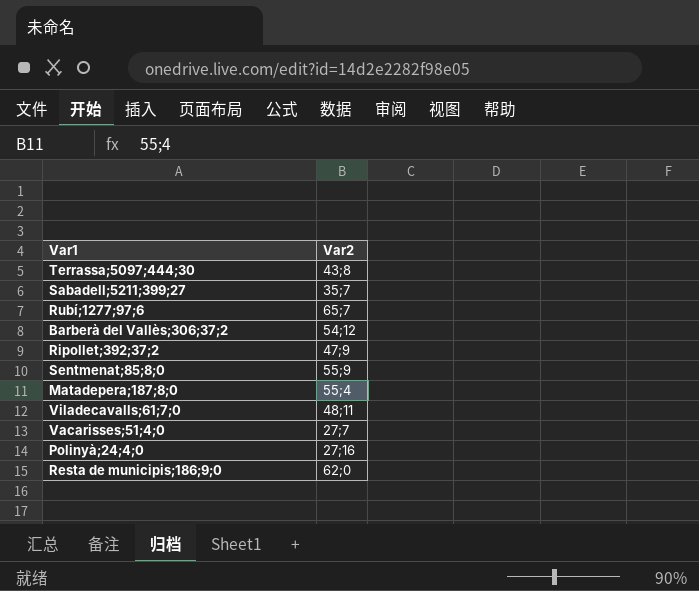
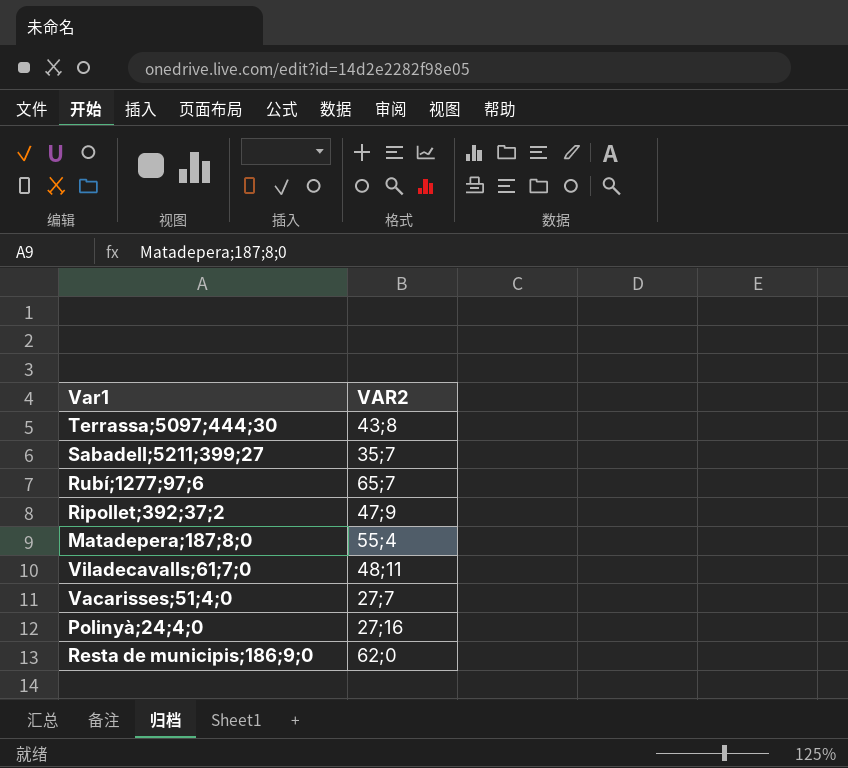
column name: Var2 -> VAR2
row Barberà del Vallès;306;37;2: 54;12 -> none
row Sentmenat;85;8;0: 55;9 -> none

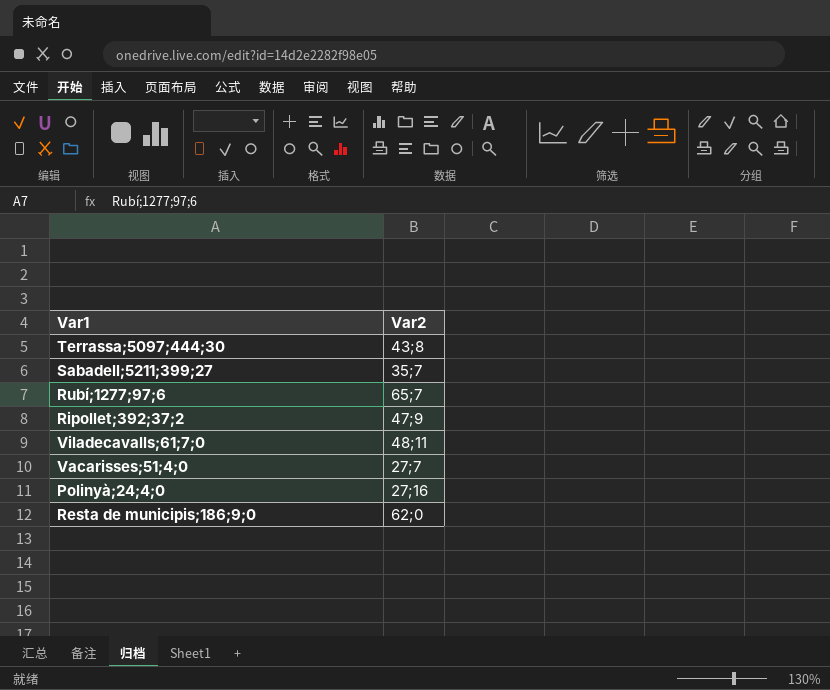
column name: VAR2 -> Var2
row Matadepera;187;8;0: 55;4 -> none

